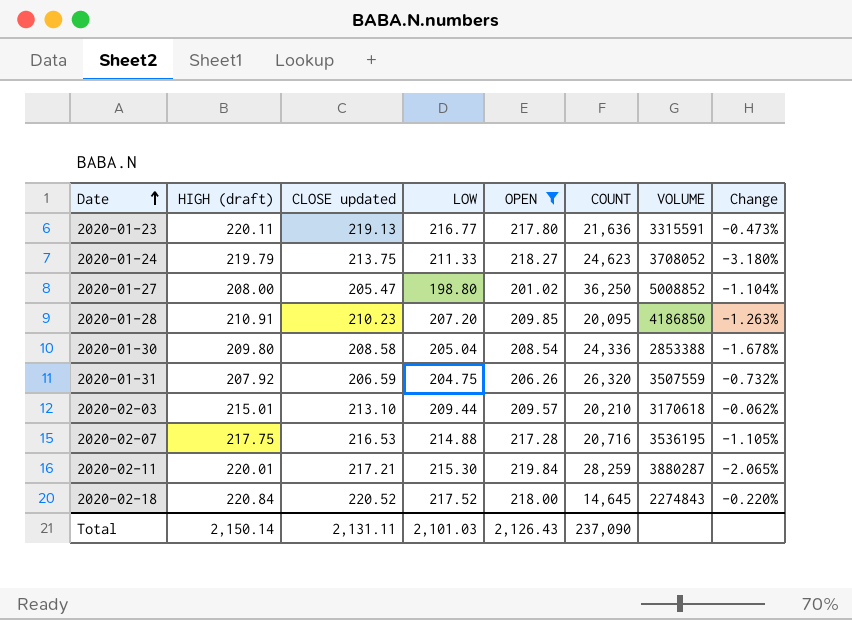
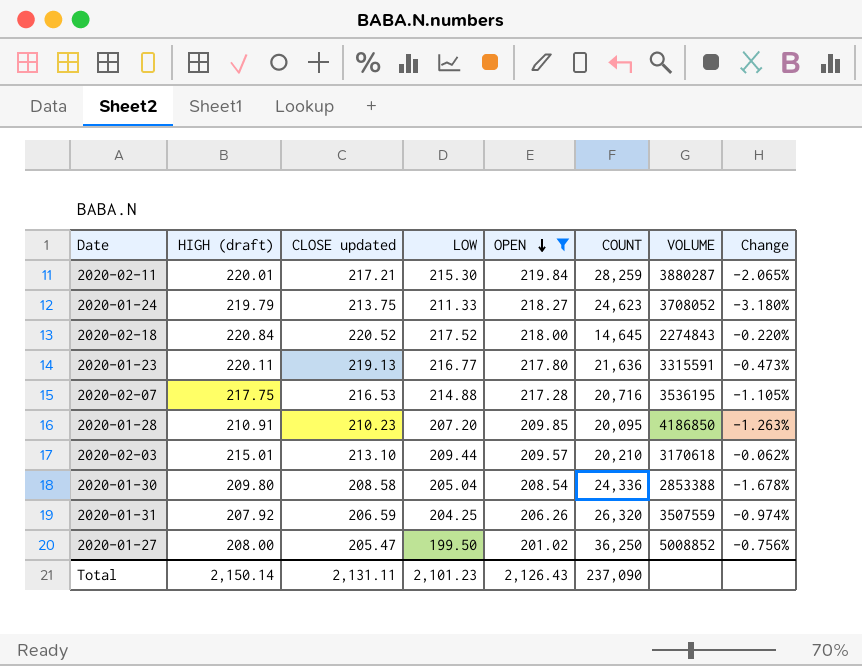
row order: Date ascending -> OPEN descending
2020-01-31 | LOW: 204.75 -> 204.25
2020-01-31 | Change: -0.732% -> -0.974%
2020-01-27 | LOW: 198.80 -> 199.50
2020-01-27 | Change: -1.104% -> -0.756%
Total | LOW: 2,101.03 -> 2,101.23

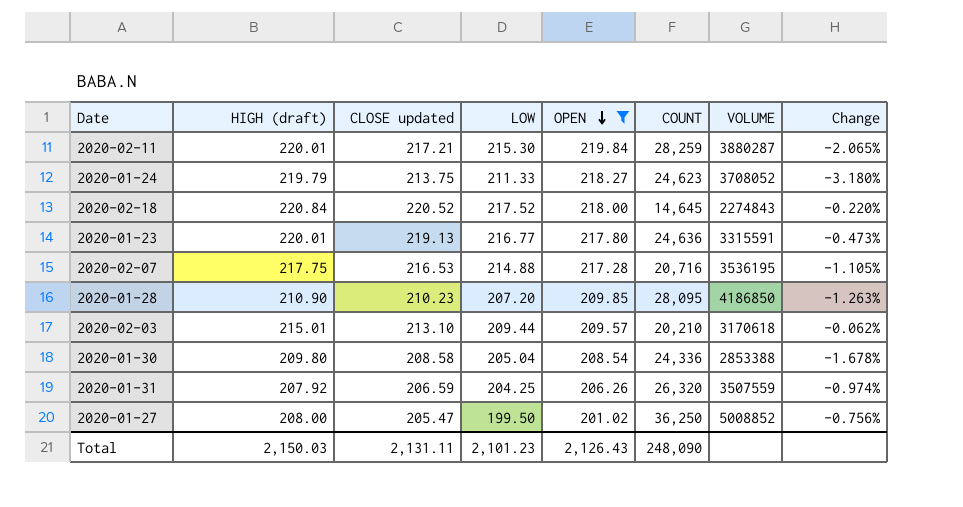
2020-01-23 | HIGH (draft): 220.11 -> 220.01
2020-01-23 | COUNT: 21,636 -> 24,636
2020-01-28 | HIGH (draft): 210.91 -> 210.90
2020-01-28 | COUNT: 20,095 -> 28,095
Total | HIGH (draft): 2,150.14 -> 2,150.03
Total | COUNT: 237,090 -> 248,090

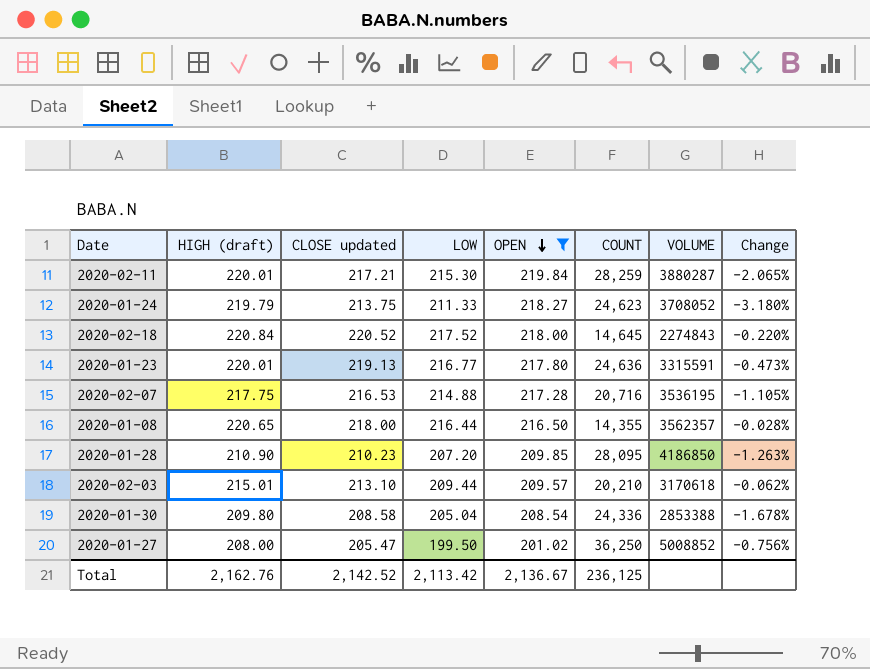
row 2020-01-31: 207.92 | 206.59 | 204.25 | 206.26 | 26,320 | 3507559 | -0.974% -> none
row 2020-01-08: none -> 220.65 | 218.00 | 216.44 | 216.50 | 14,355 | 3562357 | -0.028%
Total | HIGH (draft): 2,150.03 -> 2,162.76
Total | CLOSE updated: 2,131.11 -> 2,142.52
Total | LOW: 2,101.23 -> 2,113.42
Total | OPEN: 2,126.43 -> 2,136.67
Total | COUNT: 248,090 -> 236,125

